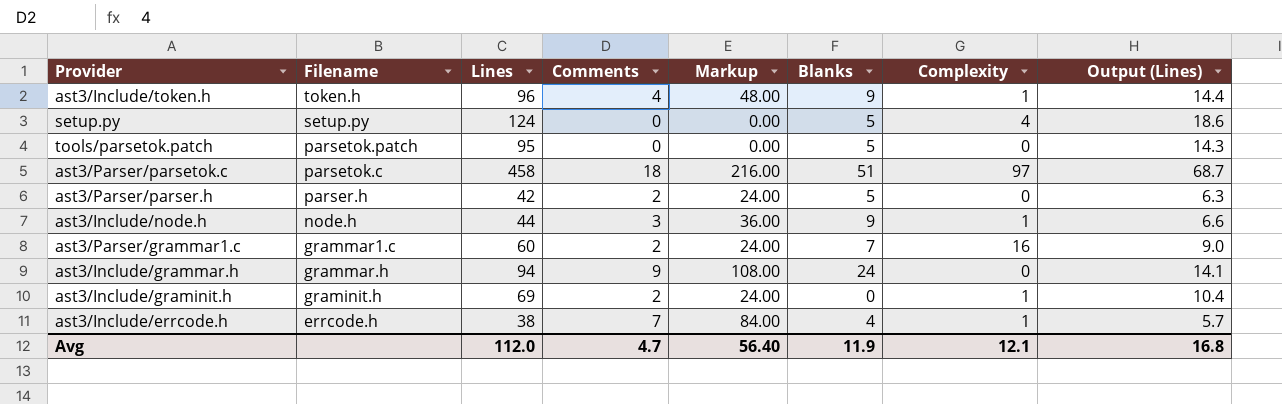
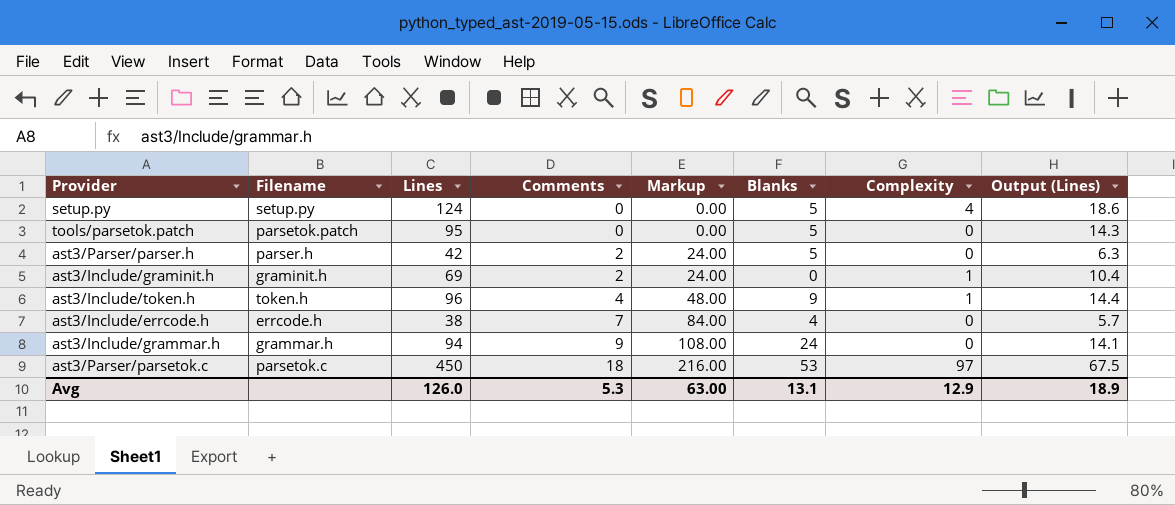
row order: none -> Comments ascending
row ast3/Include/node.h: node.h | 44 | 3 | 36.00 | 9 | 1 | 6.6 -> none
row ast3/Parser/grammar1.c: grammar1.c | 60 | 2 | 24.00 | 7 | 16 | 9.0 -> none
ast3/Include/errcode.h | Complexity: 1 -> 0
ast3/Parser/parsetok.c | Lines: 458 -> 450
ast3/Parser/parsetok.c | Blanks: 51 -> 53
ast3/Parser/parsetok.c | Output (Lines): 68.7 -> 67.5
Avg | Lines: 112.0 -> 126.0
Avg | Comments: 4.7 -> 5.3
Avg | Markup: 56.40 -> 63.00
Avg | Blanks: 11.9 -> 13.1
Avg | Complexity: 12.1 -> 12.9
Avg | Output (Lines): 16.8 -> 18.9

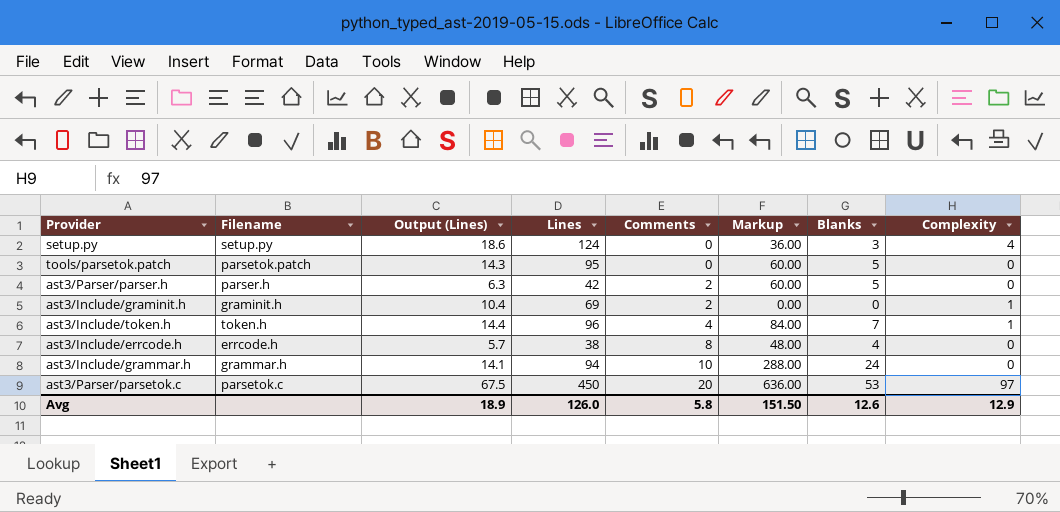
column Output (Lines) | position: 8 -> 3
column Markup | formula: [Comments] * 12 -> [Blanks] * 12
setup.py | Blanks: 5 -> 3
ast3/Include/token.h | Blanks: 9 -> 7
ast3/Include/errcode.h | Comments: 7 -> 8
ast3/Include/grammar.h | Comments: 9 -> 10
ast3/Parser/parsetok.c | Comments: 18 -> 20
Avg | Comments: 5.3 -> 5.8
Avg | Markup: 63.00 -> 151.50
Avg | Blanks: 13.1 -> 12.6

